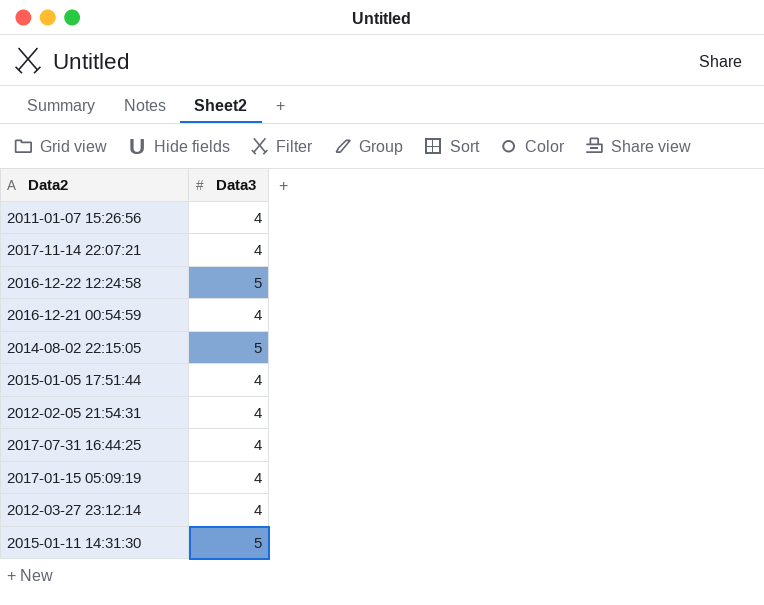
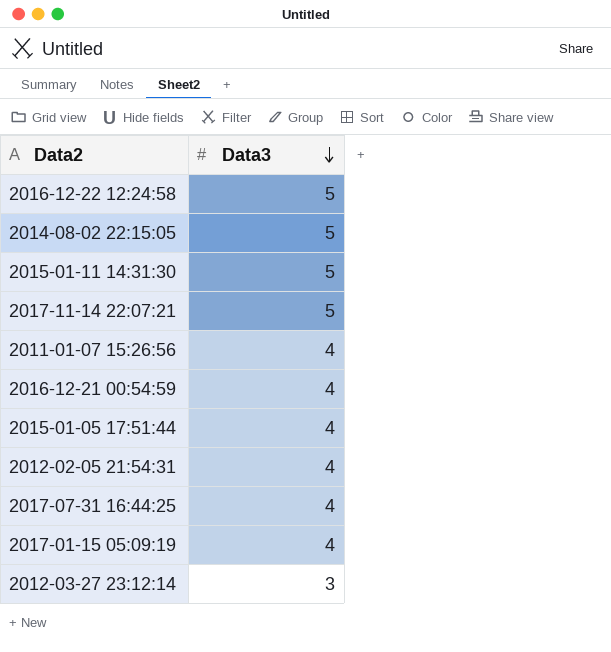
row order: none -> Data3 descending
2017-11-14 22:07:21 | Data3: 4 -> 5
2012-03-27 23:12:14 | Data3: 4 -> 3

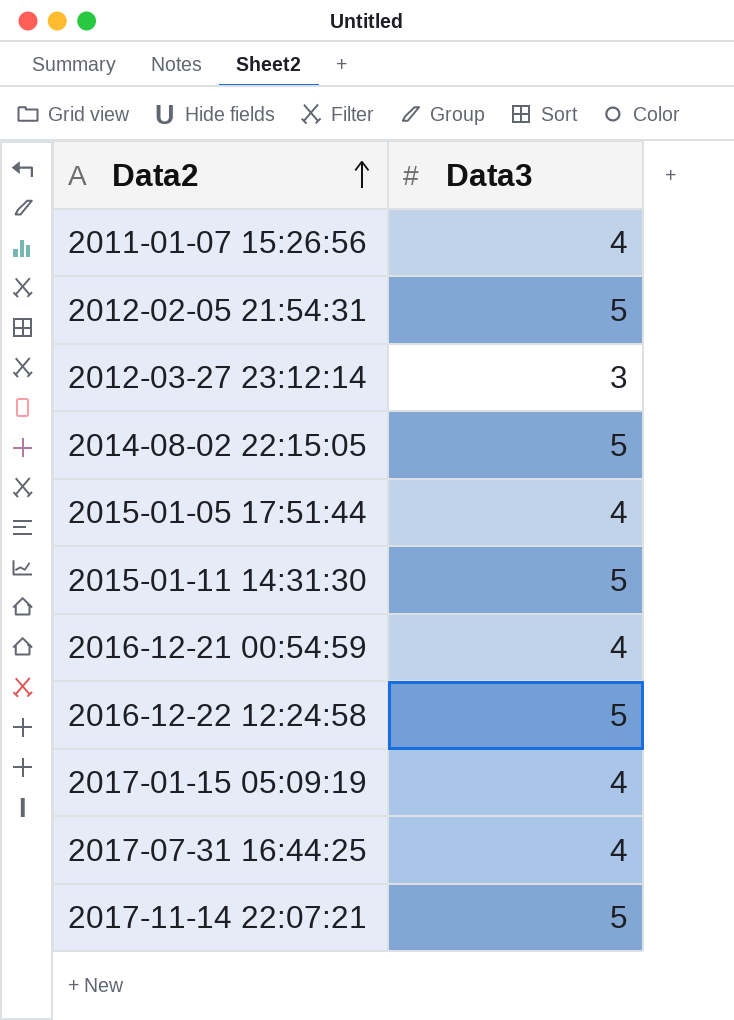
row order: Data3 descending -> Data2 ascending
2012-02-05 21:54:31 | Data3: 4 -> 5

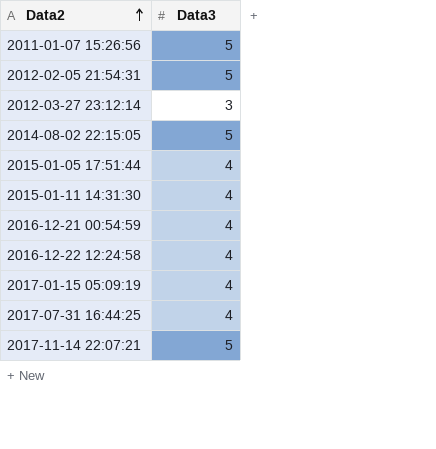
2011-01-07 15:26:56 | Data3: 4 -> 5
2015-01-11 14:31:30 | Data3: 5 -> 4
2016-12-22 12:24:58 | Data3: 5 -> 4

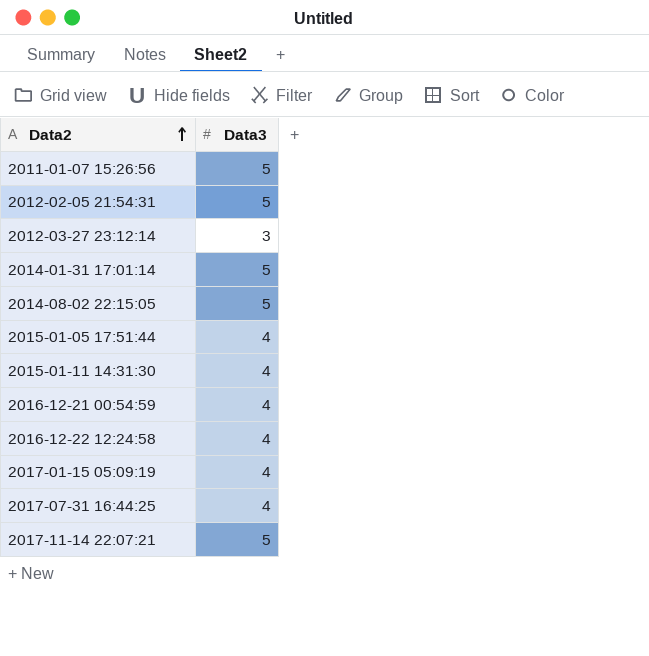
row 2014-01-31 17:01:14: none -> 5

